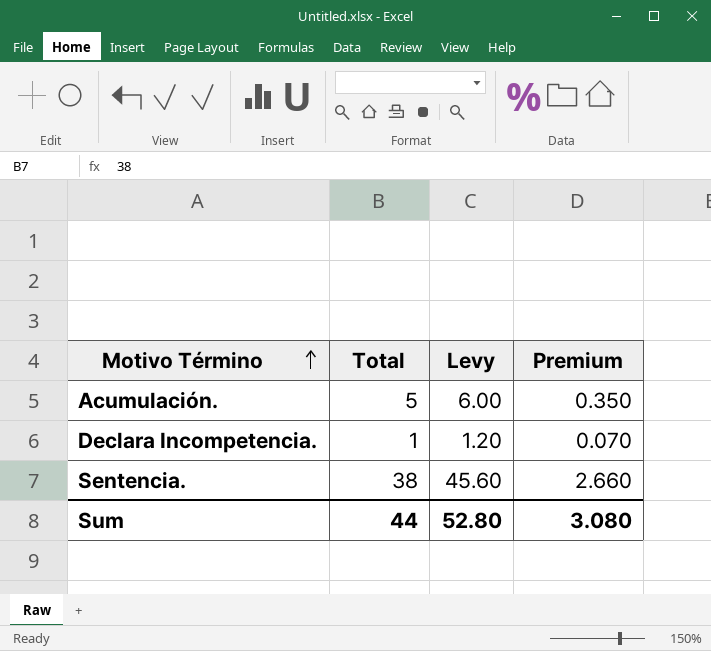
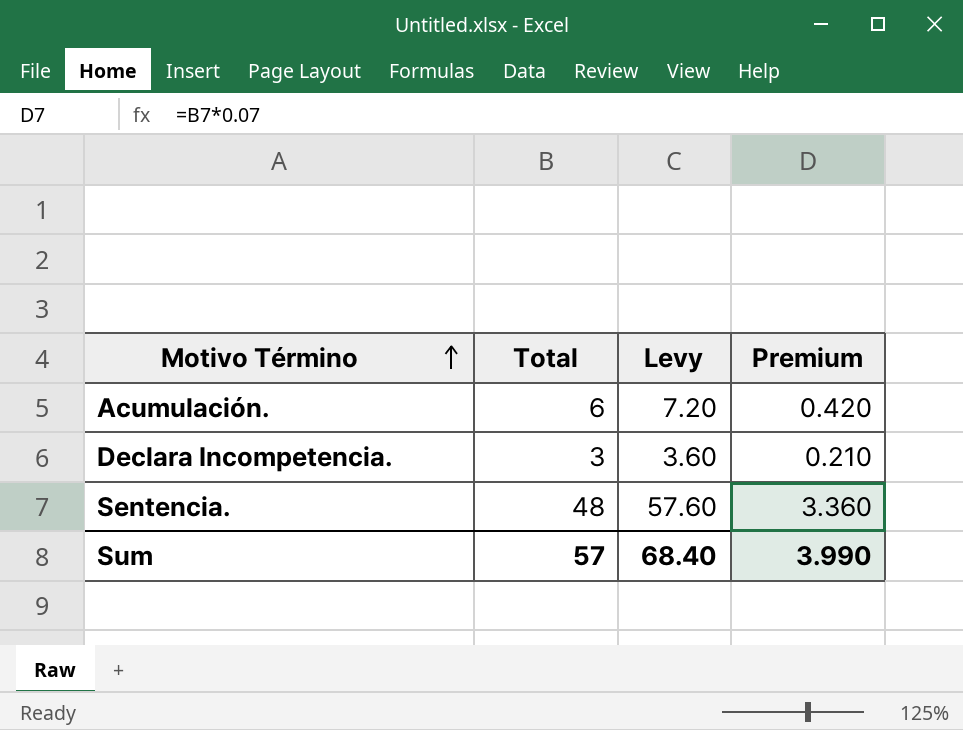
Acumulación. | Total: 5 -> 6
Acumulación. | Levy: 6.00 -> 7.20
Acumulación. | Premium: 0.350 -> 0.420
Declara Incompetencia. | Total: 1 -> 3
Declara Incompetencia. | Levy: 1.20 -> 3.60
Declara Incompetencia. | Premium: 0.070 -> 0.210
Sentencia. | Total: 38 -> 48
Sentencia. | Levy: 45.60 -> 57.60
Sentencia. | Premium: 2.660 -> 3.360
Sum | Total: 44 -> 57
Sum | Levy: 52.80 -> 68.40
Sum | Premium: 3.080 -> 3.990

